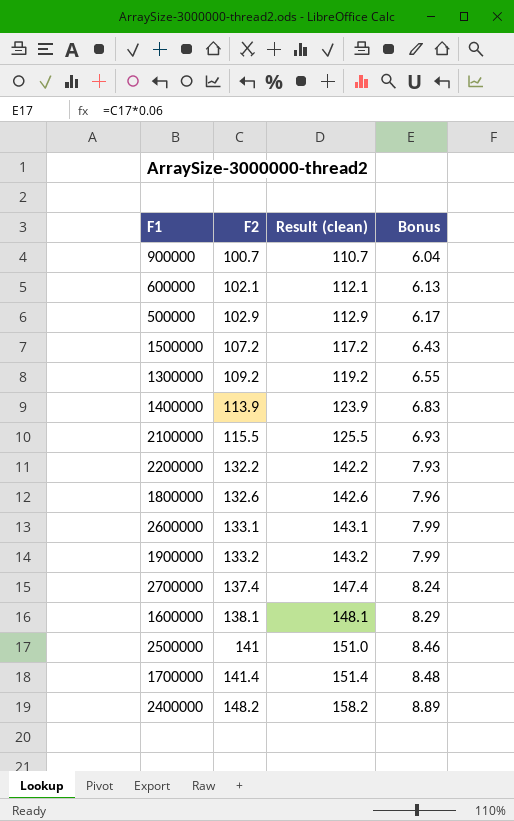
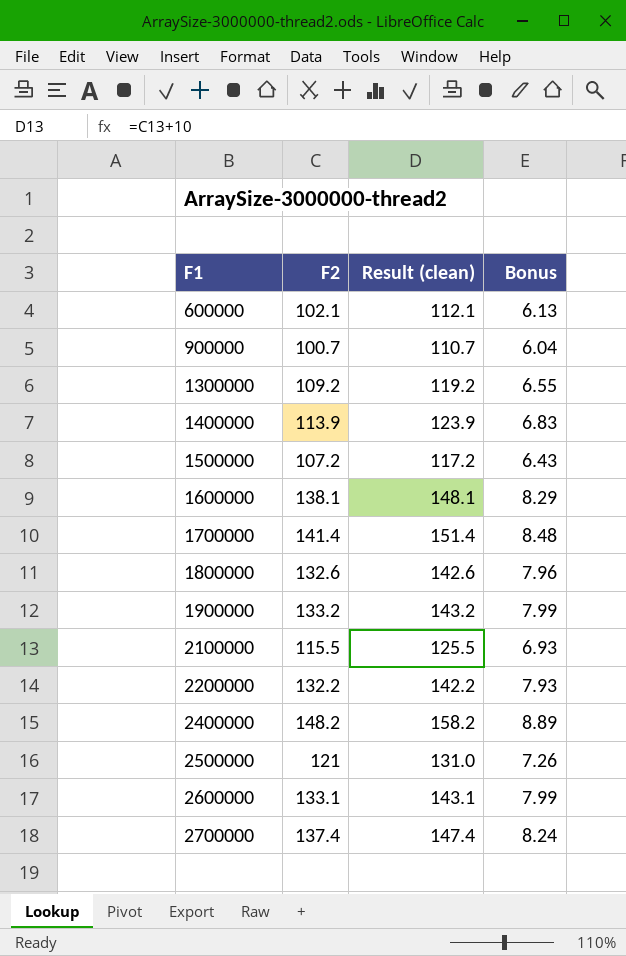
row order: F2 ascending -> F1 ascending
row 500000: 102.9 | 112.9 | 6.17 -> none
2500000 | F2: 141 -> 121
2500000 | Result (clean): 151.0 -> 131.0
2500000 | Bonus: 8.46 -> 7.26

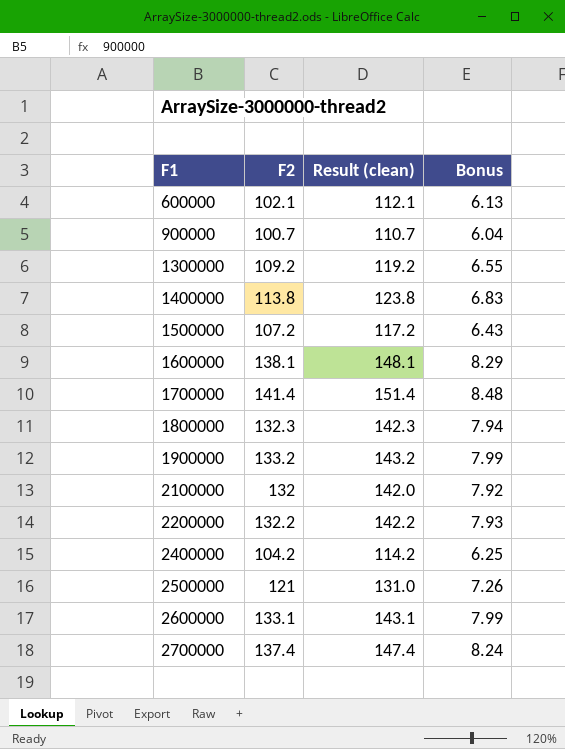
1400000 | F2: 113.9 -> 113.8
1400000 | Result (clean): 123.9 -> 123.8
1800000 | F2: 132.6 -> 132.3
1800000 | Result (clean): 142.6 -> 142.3
1800000 | Bonus: 7.96 -> 7.94
2100000 | F2: 115.5 -> 132
2100000 | Result (clean): 125.5 -> 142.0
2100000 | Bonus: 6.93 -> 7.92
2400000 | F2: 148.2 -> 104.2
2400000 | Result (clean): 158.2 -> 114.2
2400000 | Bonus: 8.89 -> 6.25

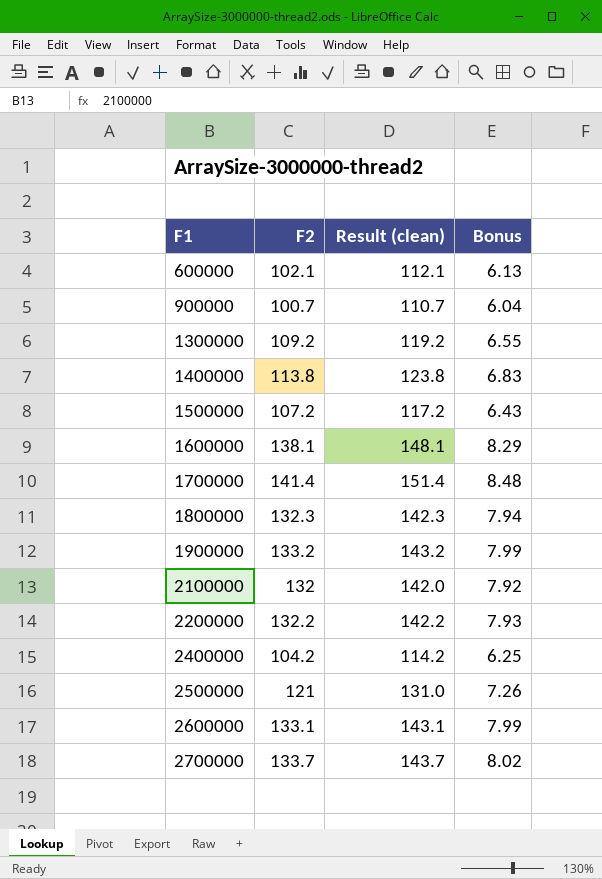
2700000 | F2: 137.4 -> 133.7
2700000 | Result (clean): 147.4 -> 143.7
2700000 | Bonus: 8.24 -> 8.02

